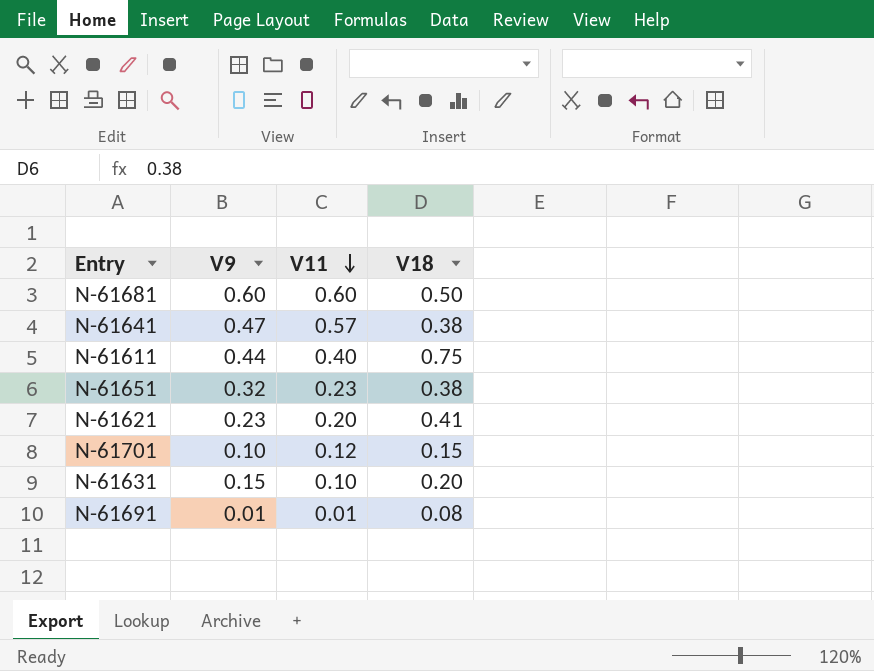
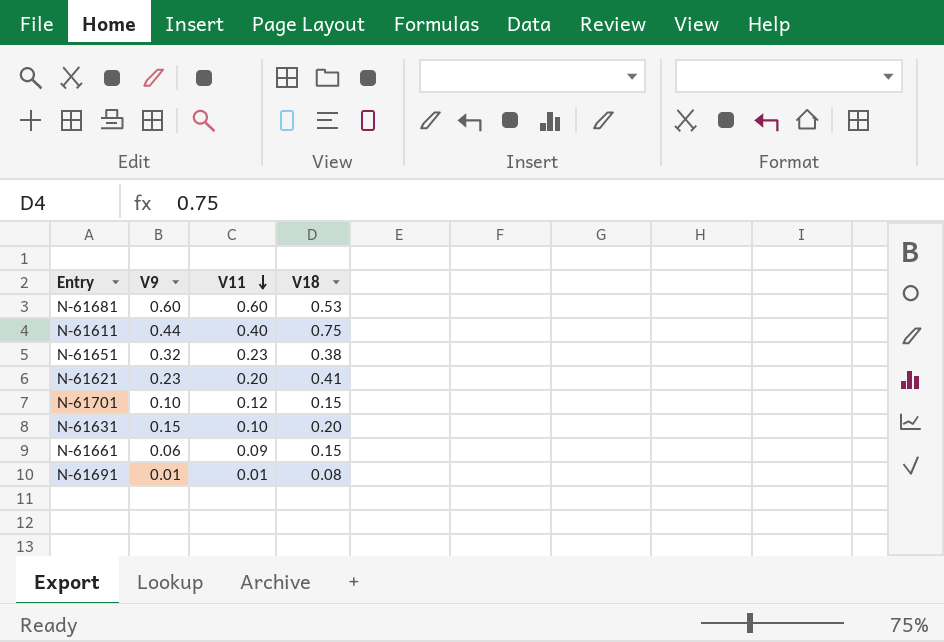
row N-61641: 0.47 | 0.57 | 0.38 -> none
N-61681 | V18: 0.50 -> 0.53
row N-61661: none -> 0.06 | 0.09 | 0.15

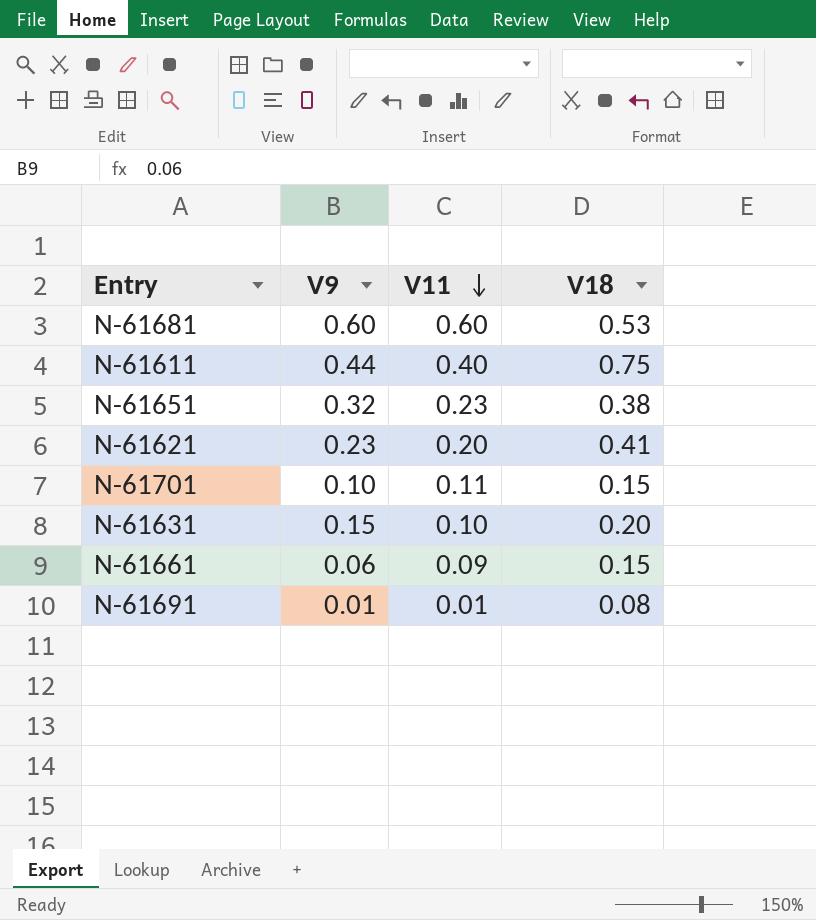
N-61701 | V11: 0.12 -> 0.11

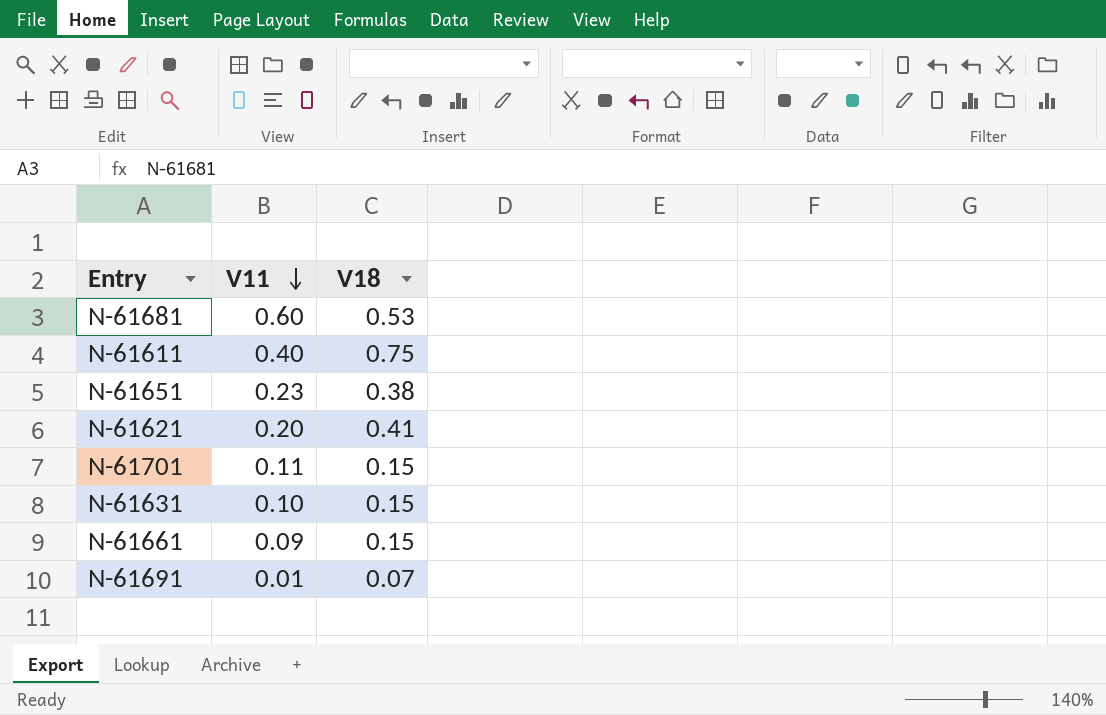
column V9 | position: 2 -> none
N-61631 | V18: 0.20 -> 0.15
N-61691 | V18: 0.08 -> 0.07

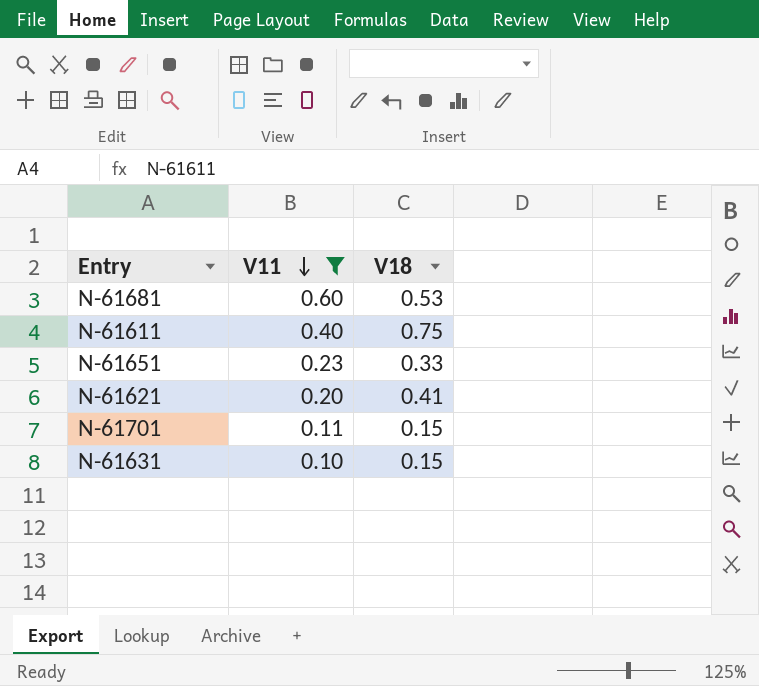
filter: none -> V11 >= 0.10
N-61651 | V18: 0.38 -> 0.33

